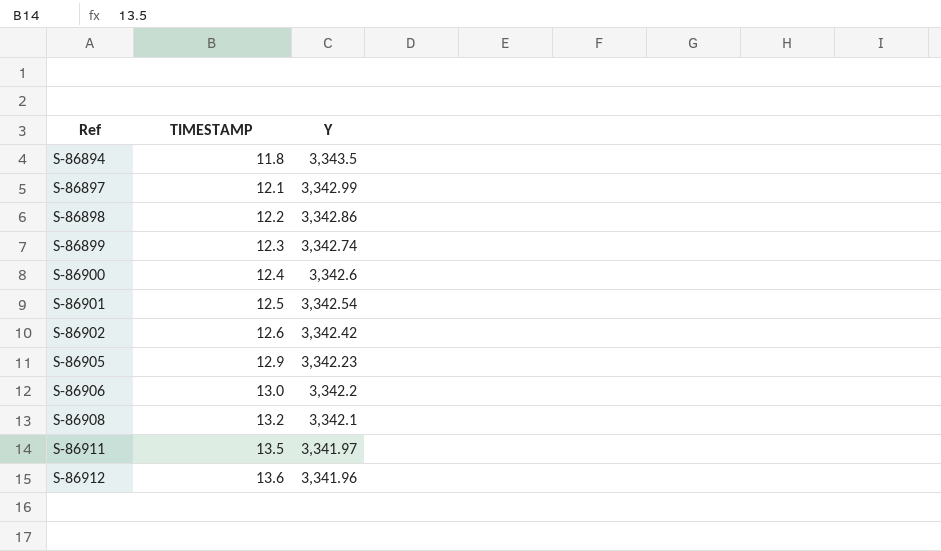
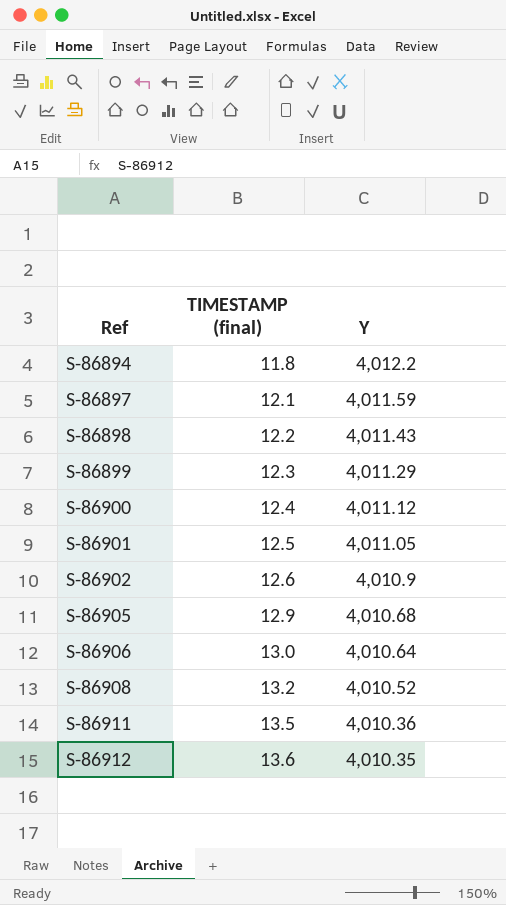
column name: TIMESTAMP -> TIMESTAMP (final)
S-86894 | Y: 3,343.5 -> 4,012.2
S-86897 | Y: 3,342.99 -> 4,011.59
S-86898 | Y: 3,342.86 -> 4,011.43
S-86899 | Y: 3,342.74 -> 4,011.29
S-86900 | Y: 3,342.6 -> 4,011.12
S-86901 | Y: 3,342.54 -> 4,011.05
S-86902 | Y: 3,342.42 -> 4,010.9
S-86905 | Y: 3,342.23 -> 4,010.68
S-86906 | Y: 3,342.2 -> 4,010.64
S-86908 | Y: 3,342.1 -> 4,010.52
S-86911 | Y: 3,341.97 -> 4,010.36
S-86912 | Y: 3,341.96 -> 4,010.35

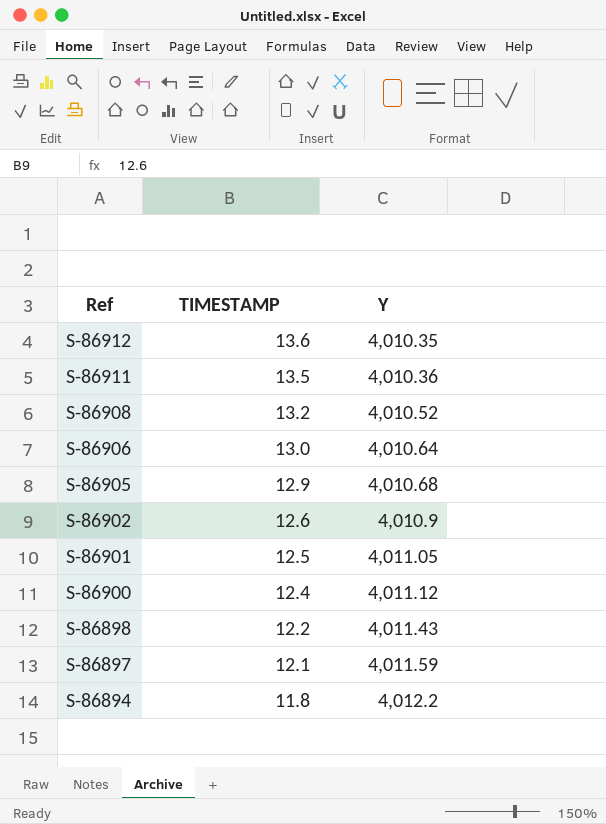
row order: Ref ascending -> Ref descending
column name: TIMESTAMP (final) -> TIMESTAMP
row S-86899: 12.3 | 4,011.29 -> none

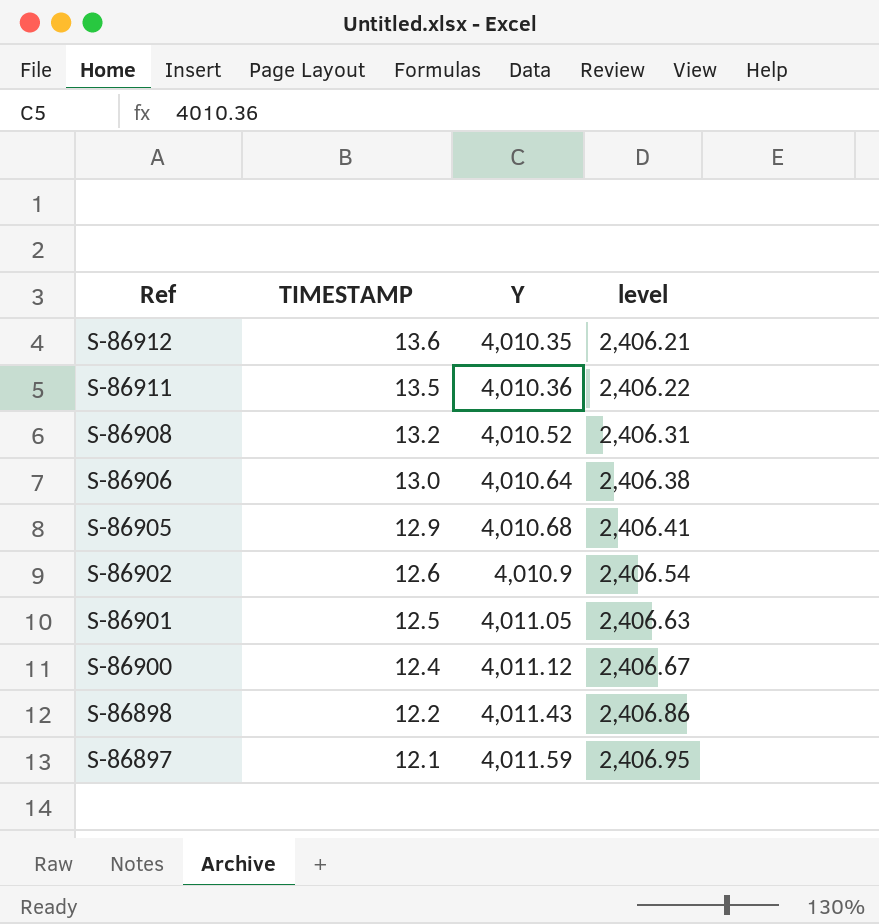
column level | formula: none -> [Y] * 0.6
row S-86894: 11.8 | 4,012.2 -> none

